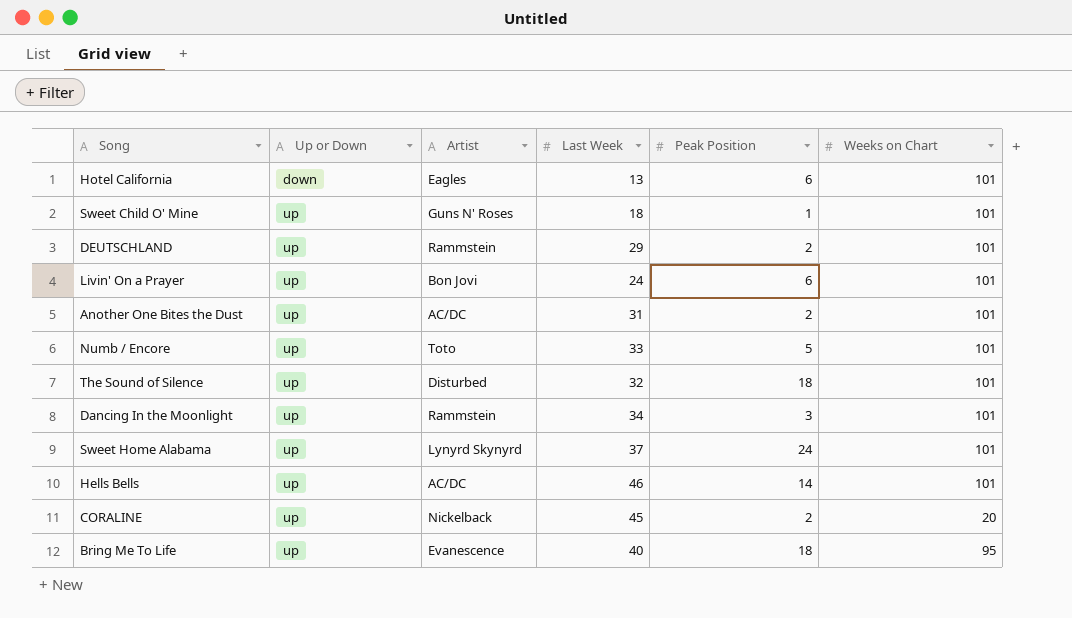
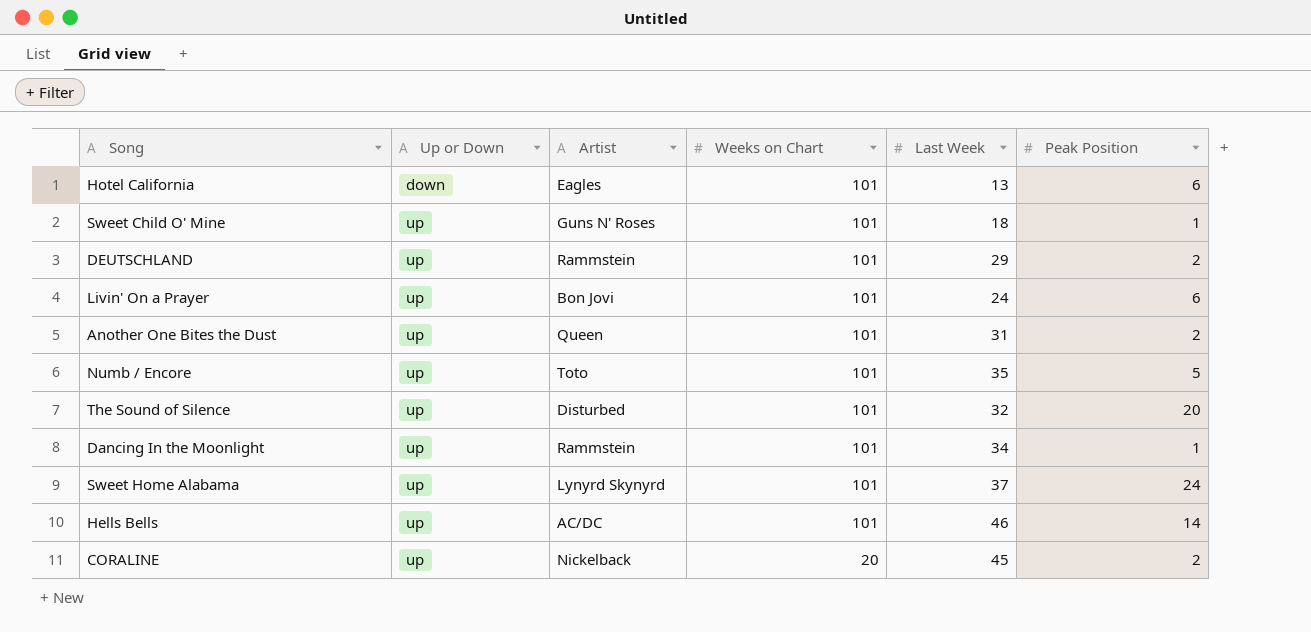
column Weeks on Chart | position: 6 -> 4
row Bring Me To Life: up | Evanescence | 40 | 18 | 95 -> none
Another One Bites the Dust | Artist: AC/DC -> Queen
Numb / Encore | Last Week: 33 -> 35
The Sound of Silence | Peak Position: 18 -> 20
Dancing In the Moonlight | Peak Position: 3 -> 1

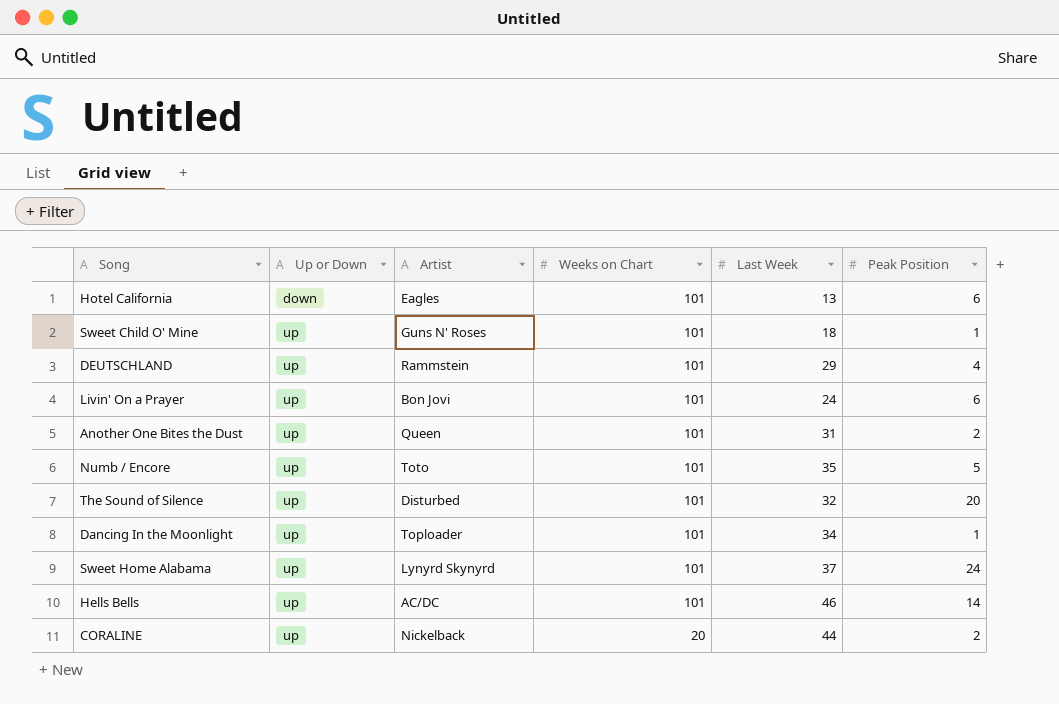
DEUTSCHLAND | Peak Position: 2 -> 4
Dancing In the Moonlight | Artist: Rammstein -> Toploader
CORALINE | Last Week: 45 -> 44

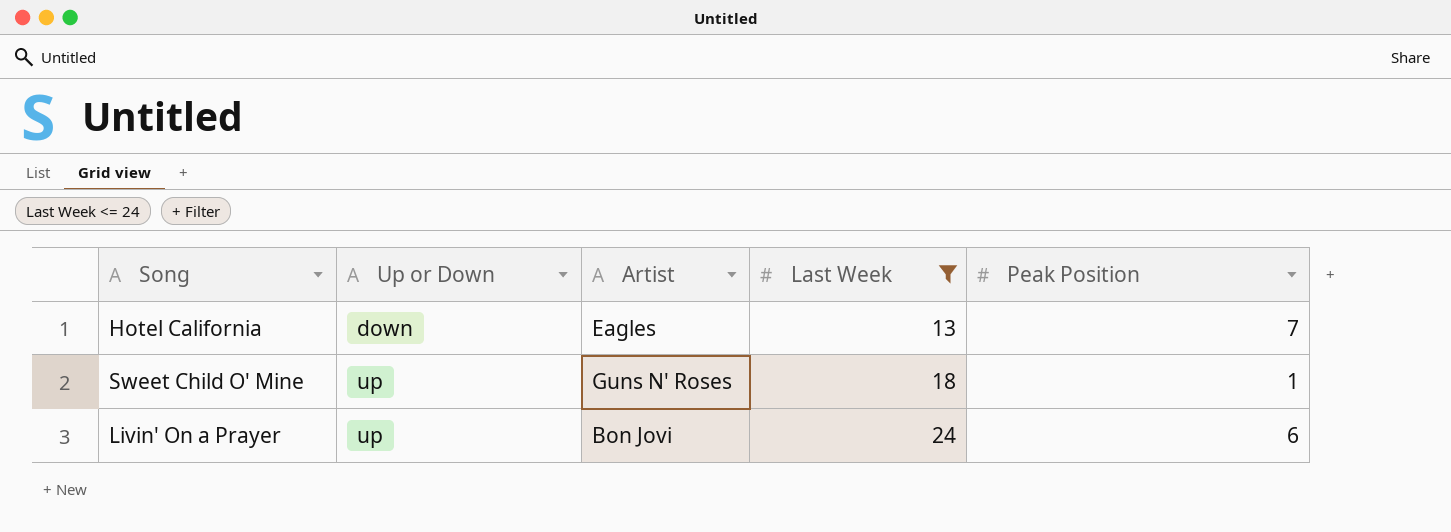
filter: none -> Last Week <= 24
column Weeks on Chart | position: 4 -> none
Hotel California | Peak Position: 6 -> 7

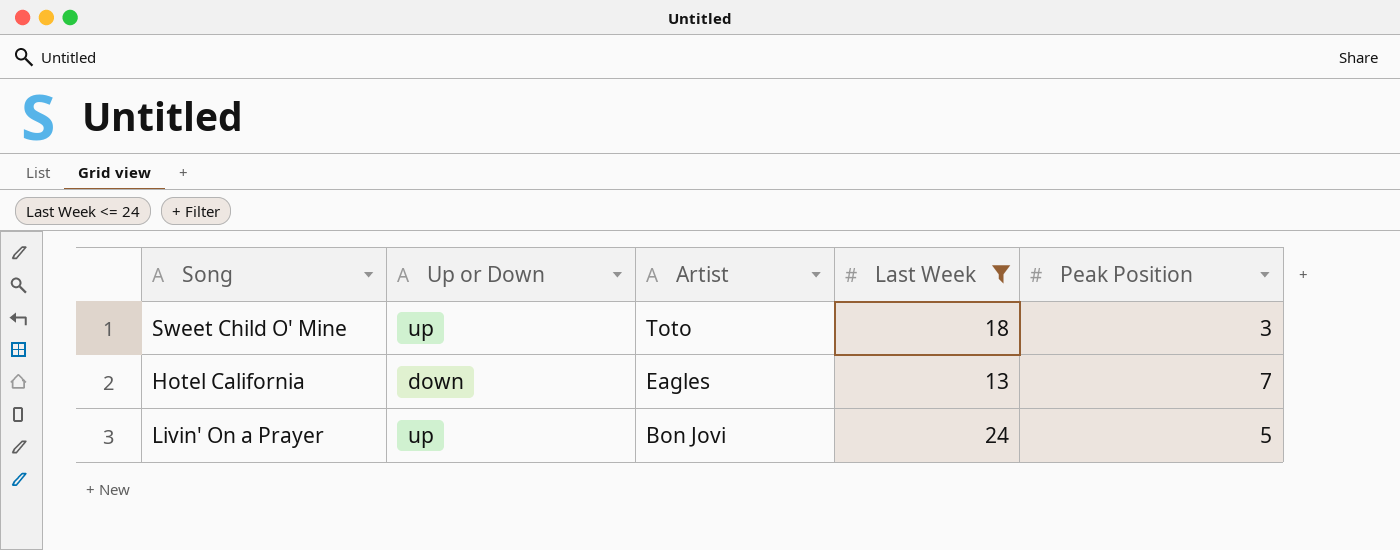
row order: Up or Down ascending -> Artist descending
Sweet Child O' Mine | Artist: Guns N' Roses -> Toto
Sweet Child O' Mine | Peak Position: 1 -> 3
Livin' On a Prayer | Peak Position: 6 -> 5

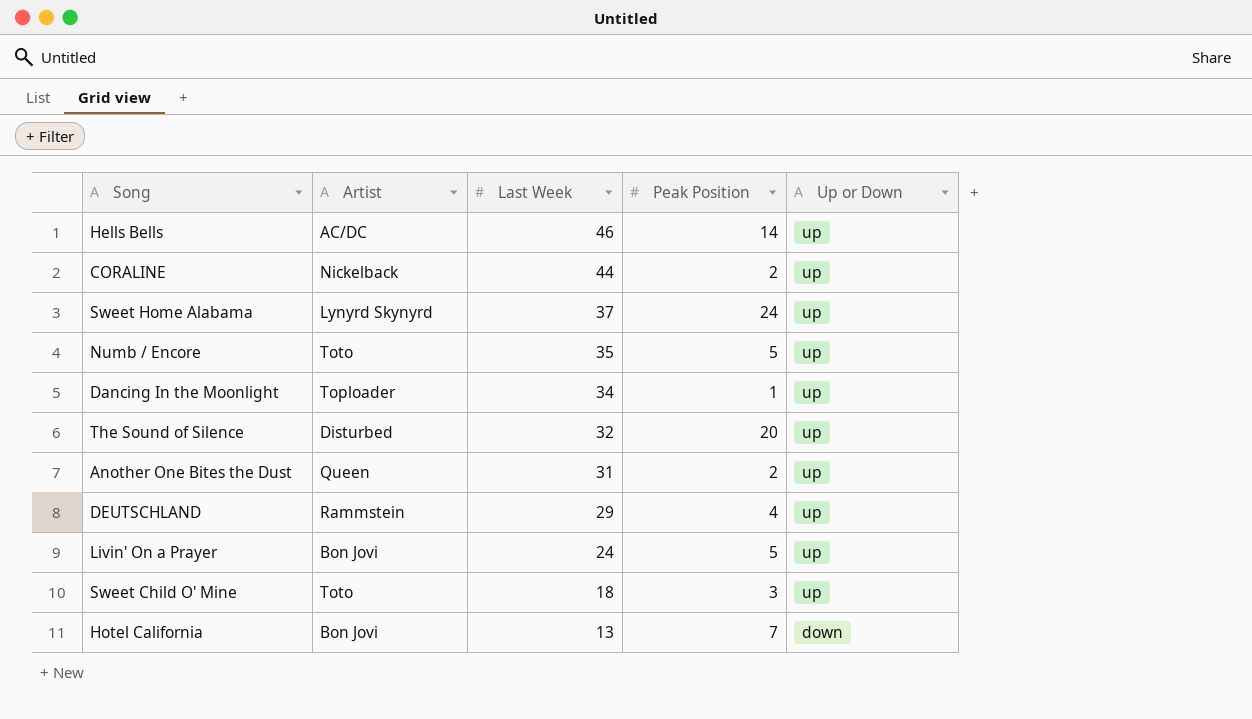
filter: Last Week <= 24 -> none
row order: Artist descending -> Last Week descending
column Up or Down | position: 2 -> 5
Hotel California | Artist: Eagles -> Bon Jovi

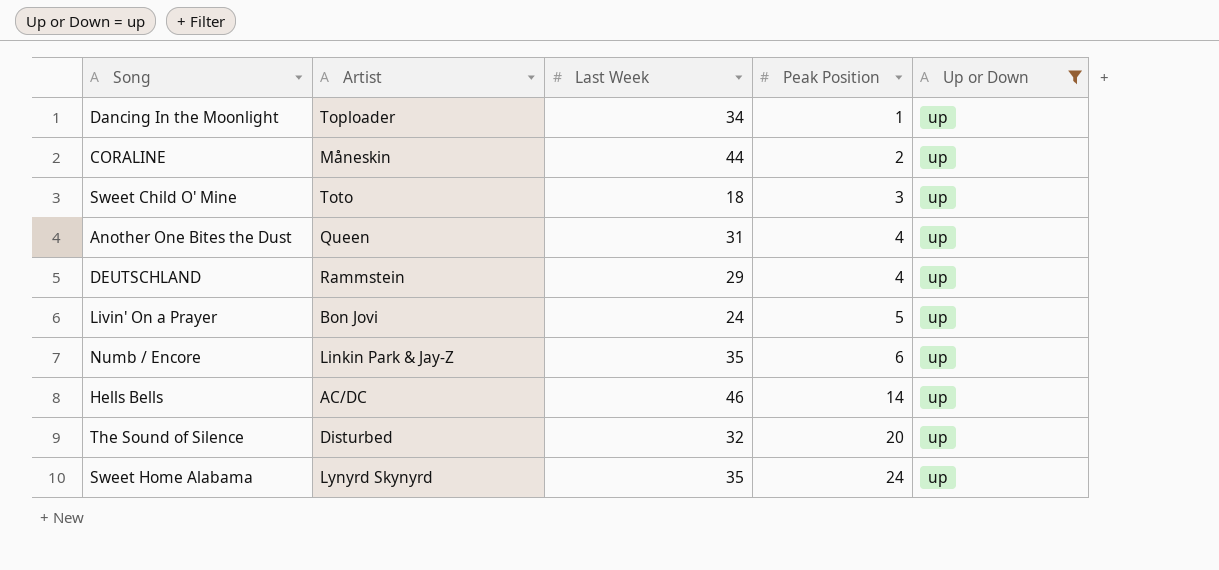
filter: none -> Up or Down = up
row order: Last Week descending -> Peak Position ascending
CORALINE | Artist: Nickelback -> Måneskin
Another One Bites the Dust | Peak Position: 2 -> 4
Numb / Encore | Artist: Toto -> Linkin Park & Jay-Z
Numb / Encore | Peak Position: 5 -> 6
Sweet Home Alabama | Last Week: 37 -> 35

